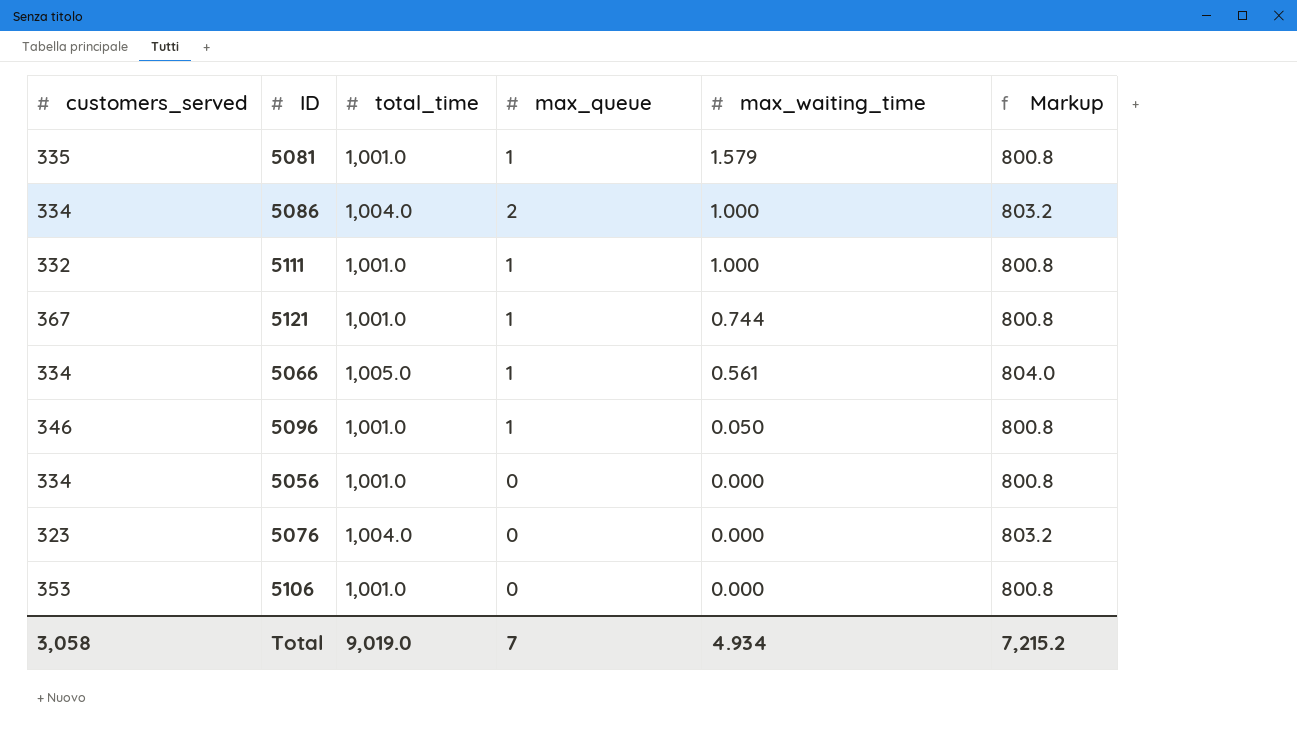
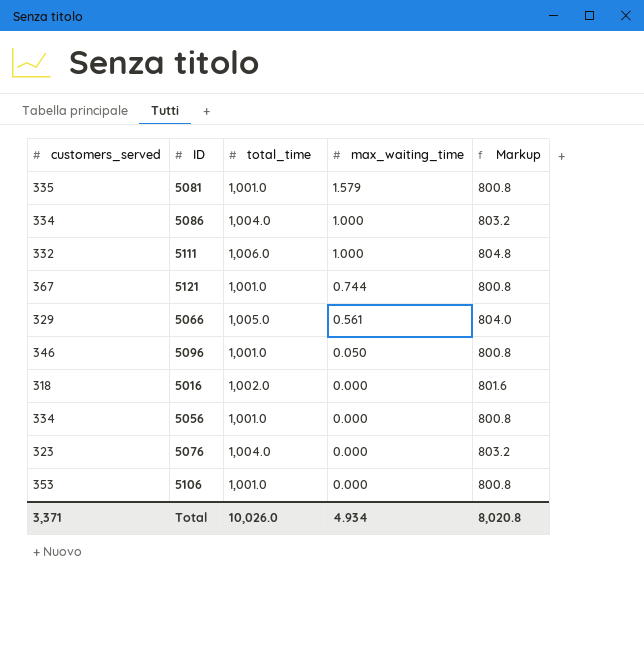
column max_queue | position: 4 -> none
5111 | total_time: 1,001.0 -> 1,006.0
5111 | Markup: 800.8 -> 804.8
5066 | customers_served: 334 -> 329
row 5016: none -> 318 | 1,002.0 | 0.000 | 801.6
Total | customers_served: 3,058 -> 3,371
Total | total_time: 9,019.0 -> 10,026.0
Total | Markup: 7,215.2 -> 8,020.8

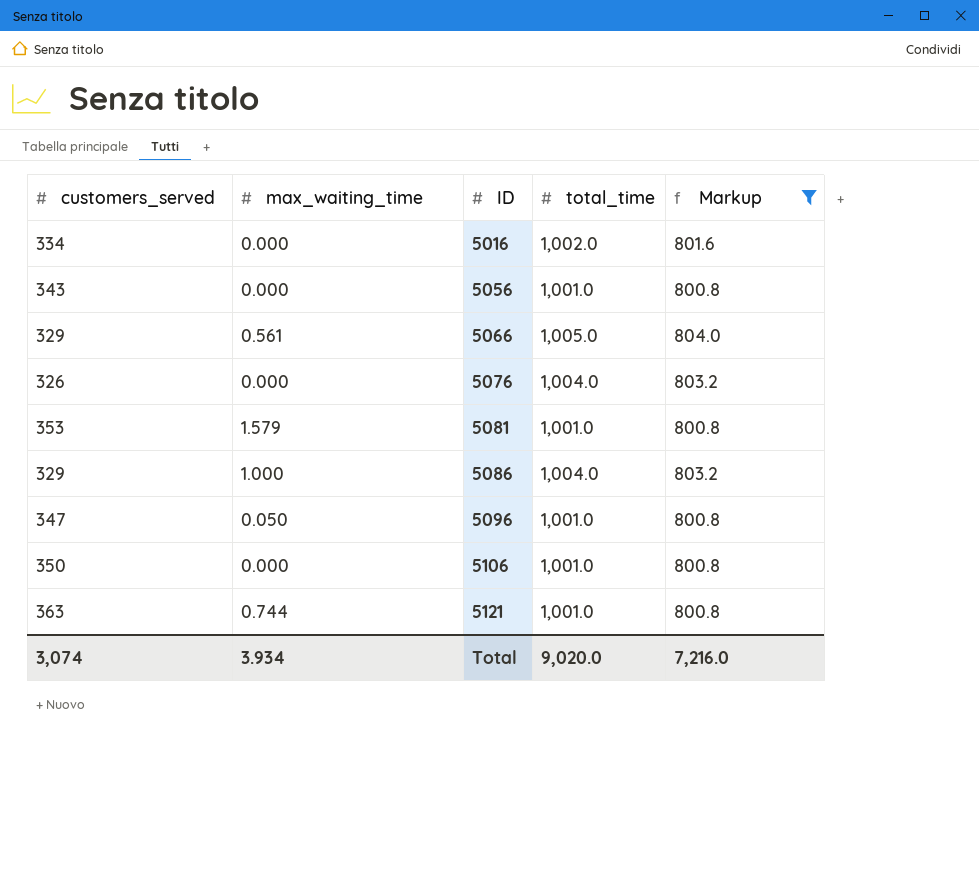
filter: none -> Markup != 804.8
row order: max_waiting_time descending -> ID ascending
column max_waiting_time | position: 4 -> 2
5016 | customers_served: 318 -> 334
5056 | customers_served: 334 -> 343
5076 | customers_served: 323 -> 326
5081 | customers_served: 335 -> 353
5086 | customers_served: 334 -> 329
5096 | customers_served: 346 -> 347
5106 | customers_served: 353 -> 350
5121 | customers_served: 367 -> 363
Total | customers_served: 3,371 -> 3,074
Total | max_waiting_time: 4.934 -> 3.934
Total | total_time: 10,026.0 -> 9,020.0
Total | Markup: 8,020.8 -> 7,216.0

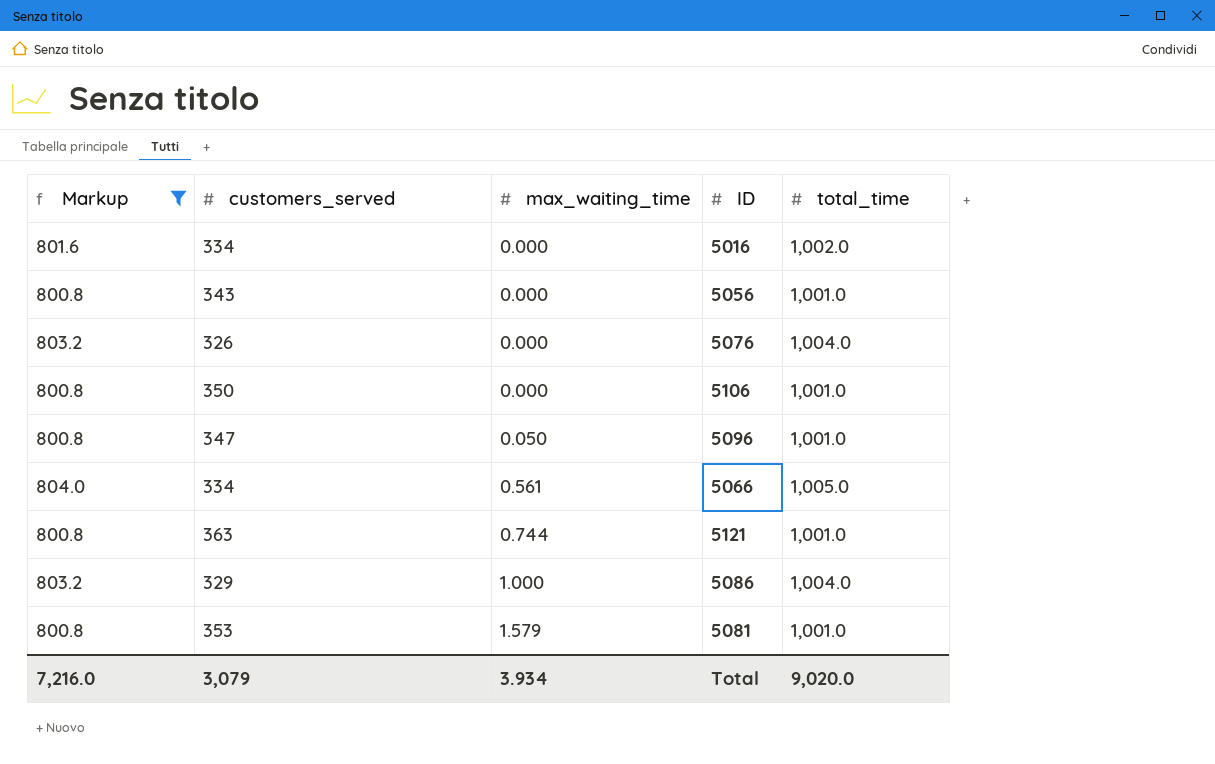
row order: ID ascending -> max_waiting_time ascending
column Markup | position: 5 -> 1
5066 | customers_served: 329 -> 334
Total | customers_served: 3,074 -> 3,079

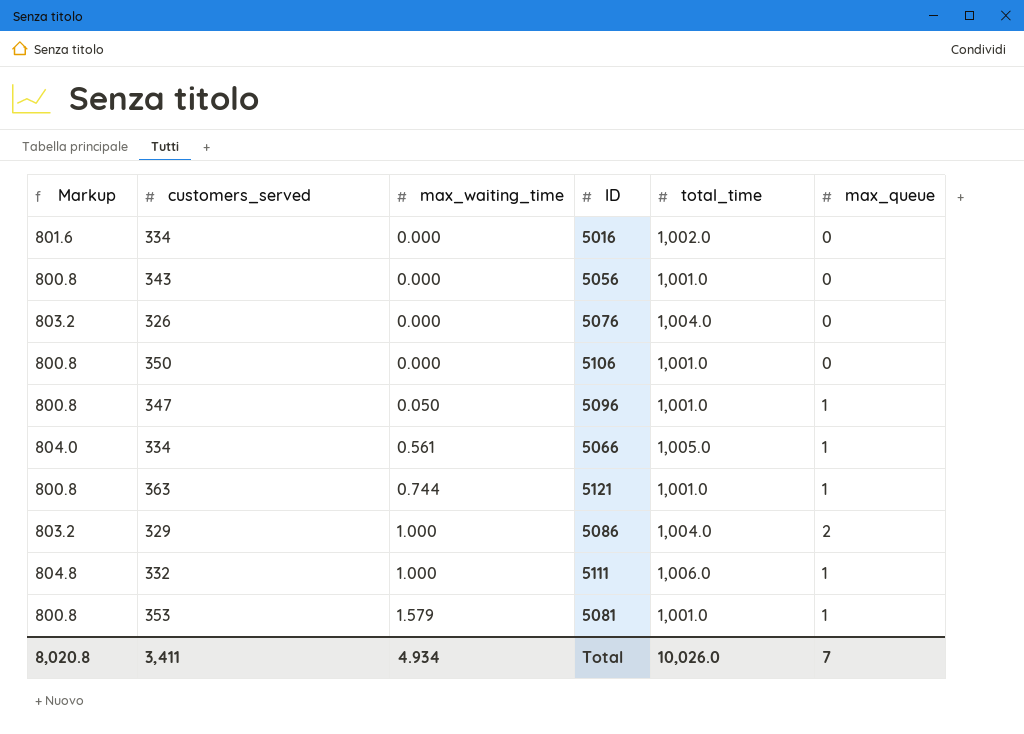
filter: Markup != 804.8 -> none
column max_queue | position: none -> 6
Total | Markup: 7,216.0 -> 8,020.8
Total | customers_served: 3,079 -> 3,411
Total | max_waiting_time: 3.934 -> 4.934
Total | total_time: 9,020.0 -> 10,026.0

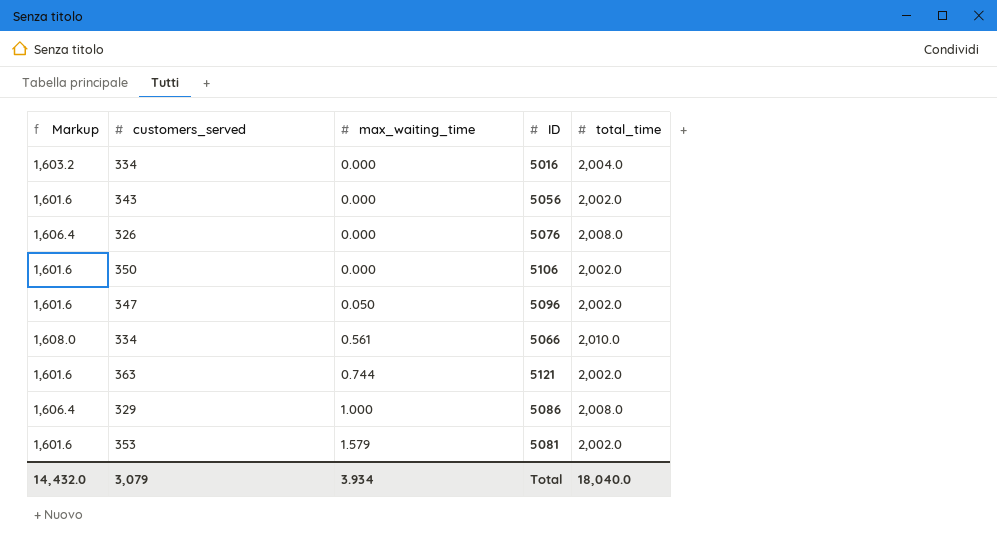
column max_queue | position: 6 -> none
row 5111: 804.8 | 332 | 1.000 | 1,006.0 | 1 -> none
5016 | Markup: 801.6 -> 1,603.2
5016 | total_time: 1,002.0 -> 2,004.0
5056 | Markup: 800.8 -> 1,601.6
5056 | total_time: 1,001.0 -> 2,002.0
5076 | Markup: 803.2 -> 1,606.4
5076 | total_time: 1,004.0 -> 2,008.0
5106 | Markup: 800.8 -> 1,601.6
5106 | total_time: 1,001.0 -> 2,002.0
5096 | Markup: 800.8 -> 1,601.6
5096 | total_time: 1,001.0 -> 2,002.0
5066 | Markup: 804.0 -> 1,608.0
5066 | total_time: 1,005.0 -> 2,010.0
5121 | Markup: 800.8 -> 1,601.6
5121 | total_time: 1,001.0 -> 2,002.0
5086 | Markup: 803.2 -> 1,606.4
5086 | total_time: 1,004.0 -> 2,008.0
5081 | Markup: 800.8 -> 1,601.6
5081 | total_time: 1,001.0 -> 2,002.0
Total | Markup: 8,020.8 -> 14,432.0
Total | customers_served: 3,411 -> 3,079
Total | max_waiting_time: 4.934 -> 3.934
Total | total_time: 10,026.0 -> 18,040.0

